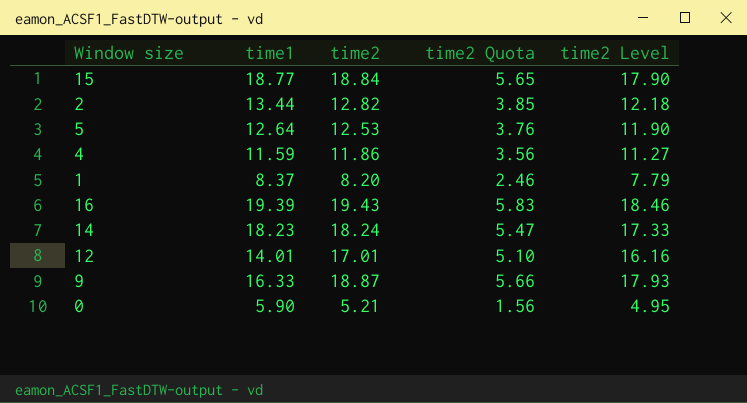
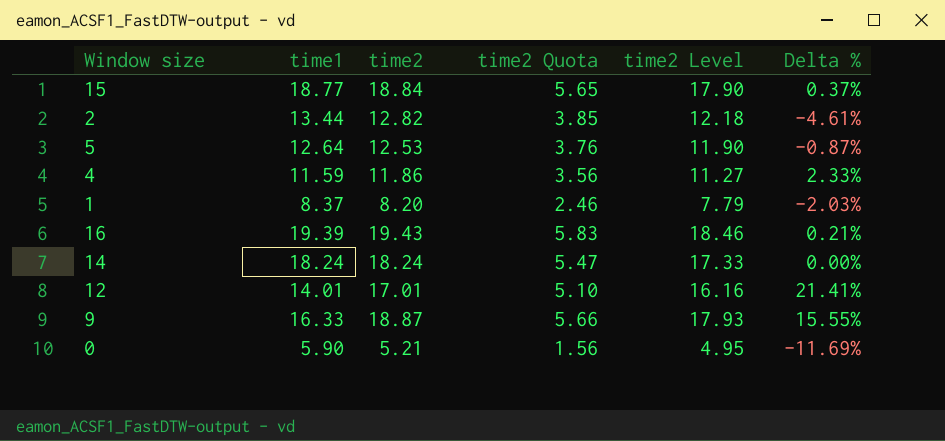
column Delta % | formula: none -> ([time2] - [time1]) / [time1]
14 | time1: 18.23 -> 18.24

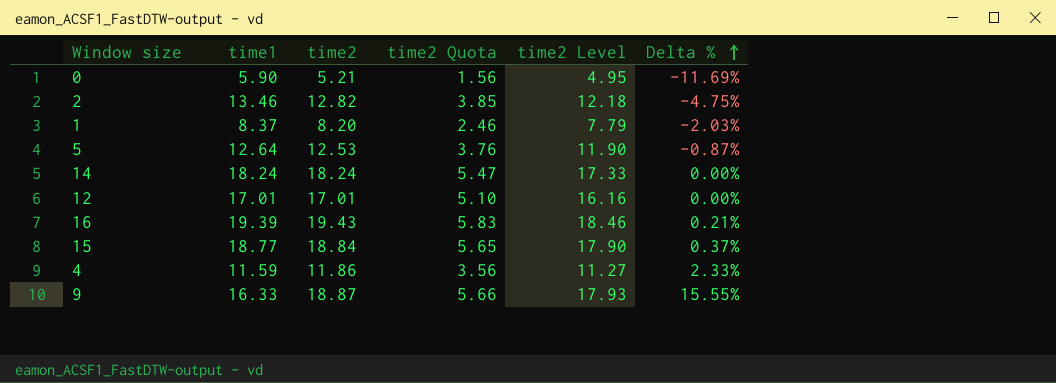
row order: none -> Delta % ascending
2 | time1: 13.44 -> 13.46
2 | Delta %: -4.61% -> -4.75%
12 | time1: 14.01 -> 17.01
12 | Delta %: 21.41% -> 0.00%

